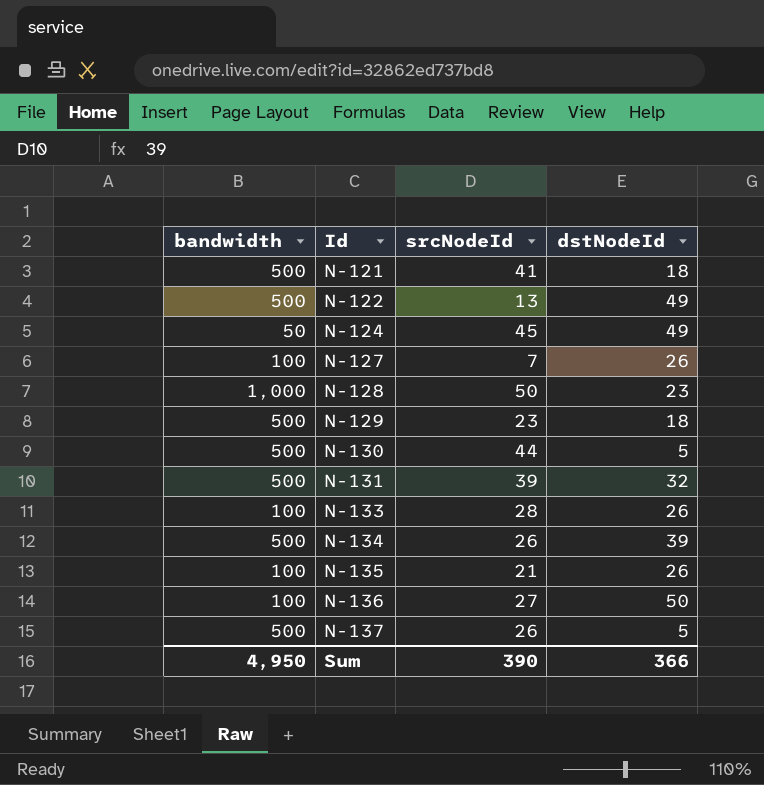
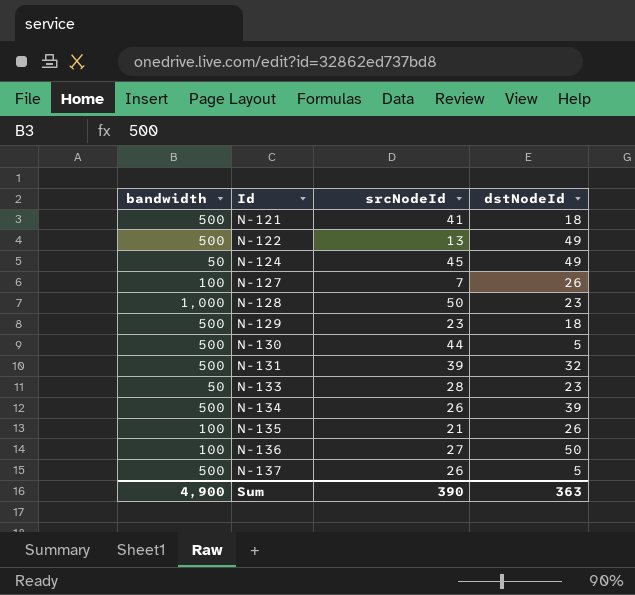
N-133 | bandwidth: 100 -> 50
N-133 | dstNodeId: 26 -> 23
Sum | bandwidth: 4,950 -> 4,900
Sum | dstNodeId: 366 -> 363

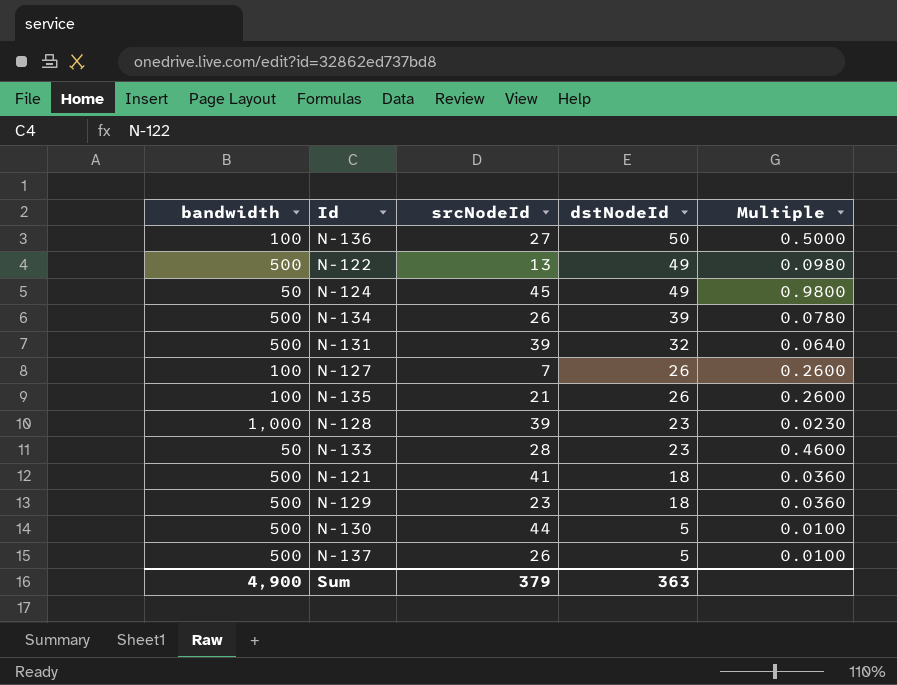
row order: Id ascending -> dstNodeId descending
column Multiple | formula: none -> [dstNodeId] / [bandwidth]
N-128 | srcNodeId: 50 -> 39
Sum | srcNodeId: 390 -> 379

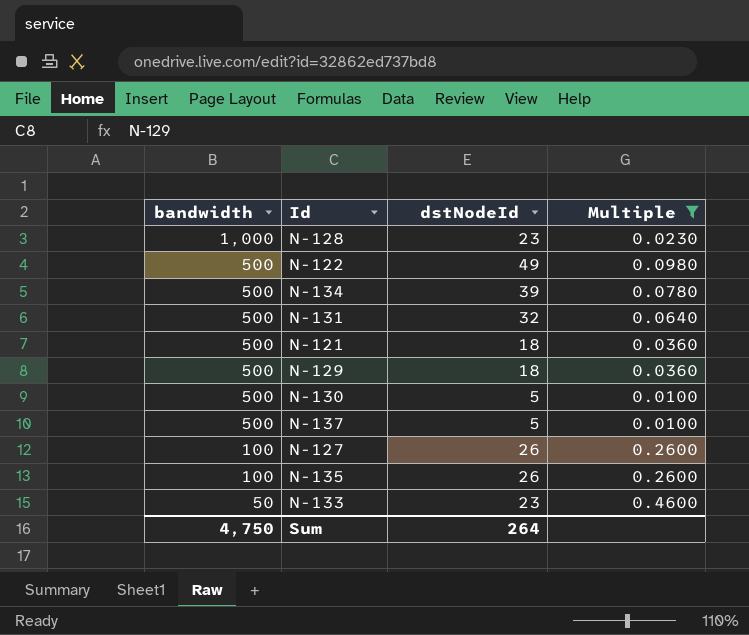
filter: none -> Multiple <= 0.4600
row order: dstNodeId descending -> bandwidth descending
column srcNodeId | position: 3 -> none
Sum | bandwidth: 4,900 -> 4,750
Sum | dstNodeId: 363 -> 264

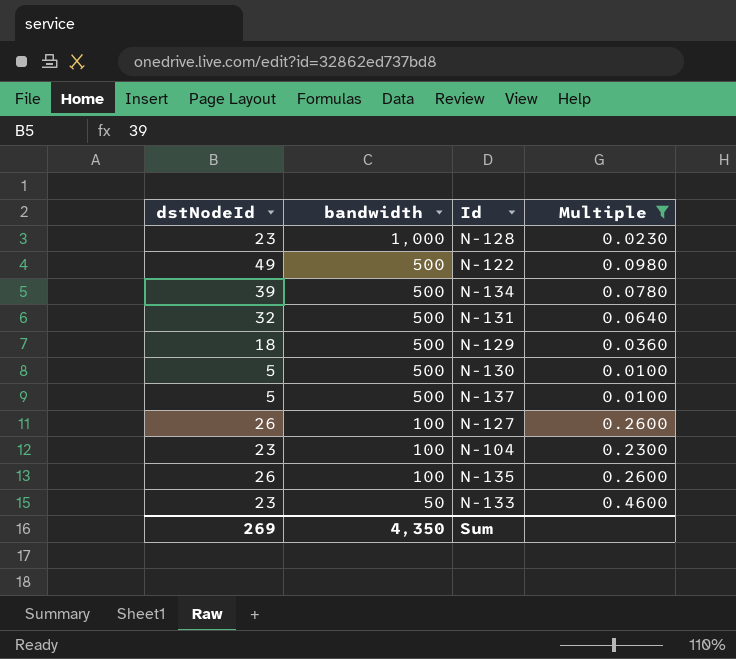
column dstNodeId | position: 3 -> 1
row N-121: 500 | 18 | 0.0360 -> none
row N-104: none -> 23 | 100 | 0.2300
Sum | dstNodeId: 264 -> 269
Sum | bandwidth: 4,750 -> 4,350

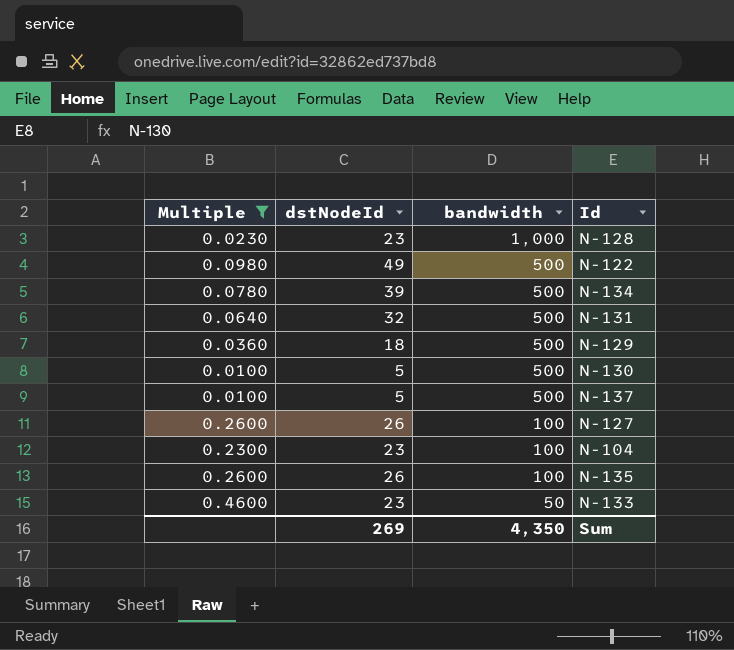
column Multiple | position: 4 -> 1

